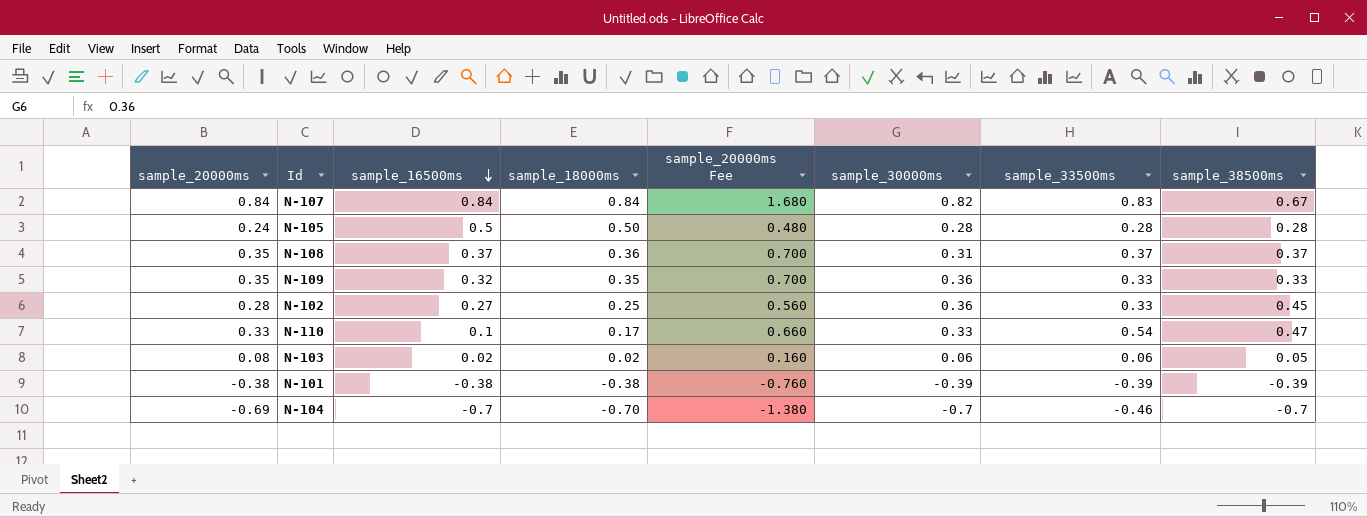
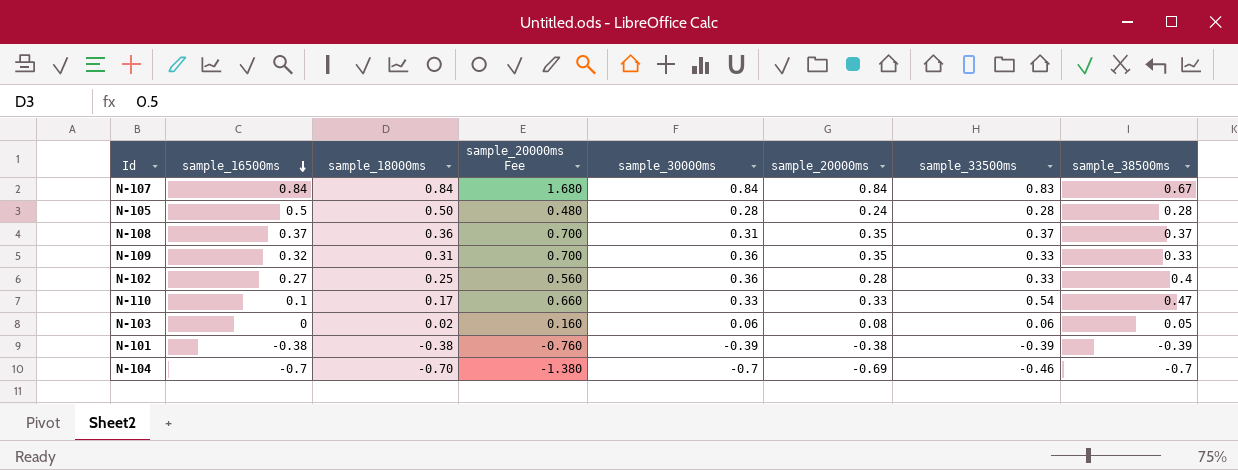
column sample_20000ms | position: 1 -> 6
N-107 | sample_30000ms: 0.82 -> 0.84
N-109 | sample_18000ms: 0.35 -> 0.31
N-102 | sample_38500ms: 0.45 -> 0.4
N-103 | sample_16500ms: 0.02 -> 0

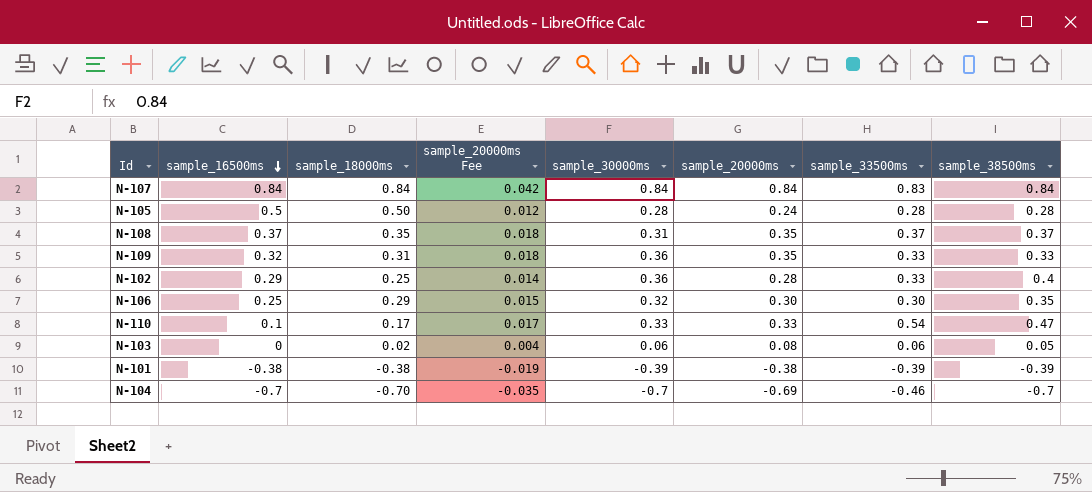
column sample_20000ms Fee | formula: [sample_20000ms] * 2 -> [sample_20000ms] * 0.05
N-107 | sample_38500ms: 0.67 -> 0.84
N-108 | sample_18000ms: 0.36 -> 0.35
N-102 | sample_16500ms: 0.27 -> 0.29
row N-106: none -> 0.25 | 0.29 | 0.015 | 0.32 | 0.30 | 0.30 | 0.35

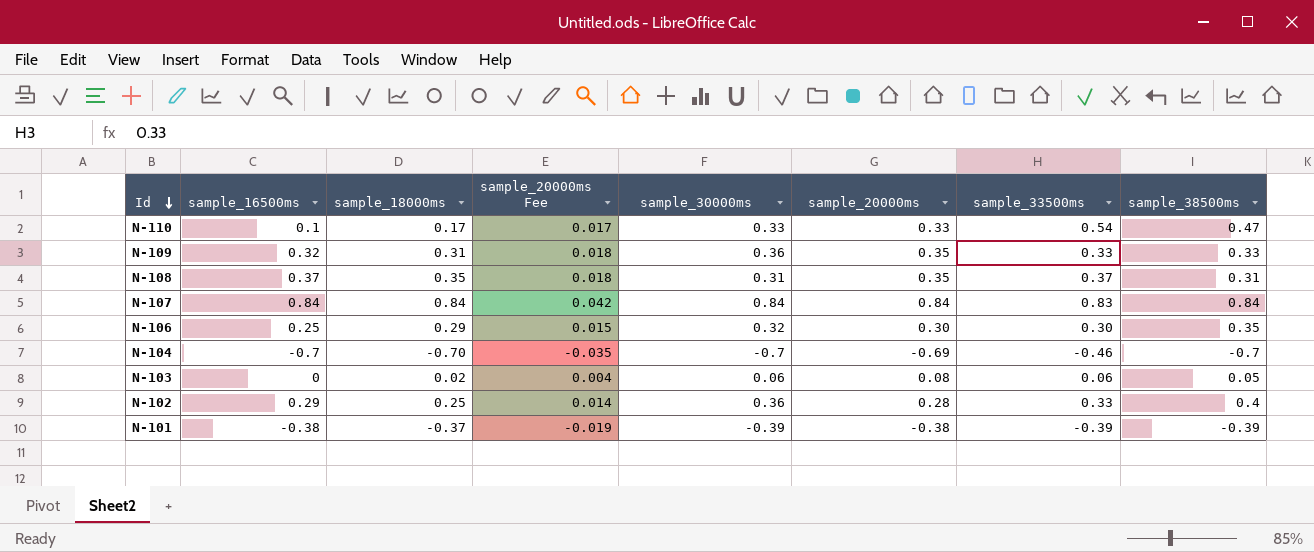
row order: sample_16500ms descending -> Id descending
row N-105: 0.5 | 0.50 | 0.012 | 0.28 | 0.24 | 0.28 | 0.28 -> none
N-108 | sample_38500ms: 0.37 -> 0.31
N-101 | sample_18000ms: -0.38 -> -0.37

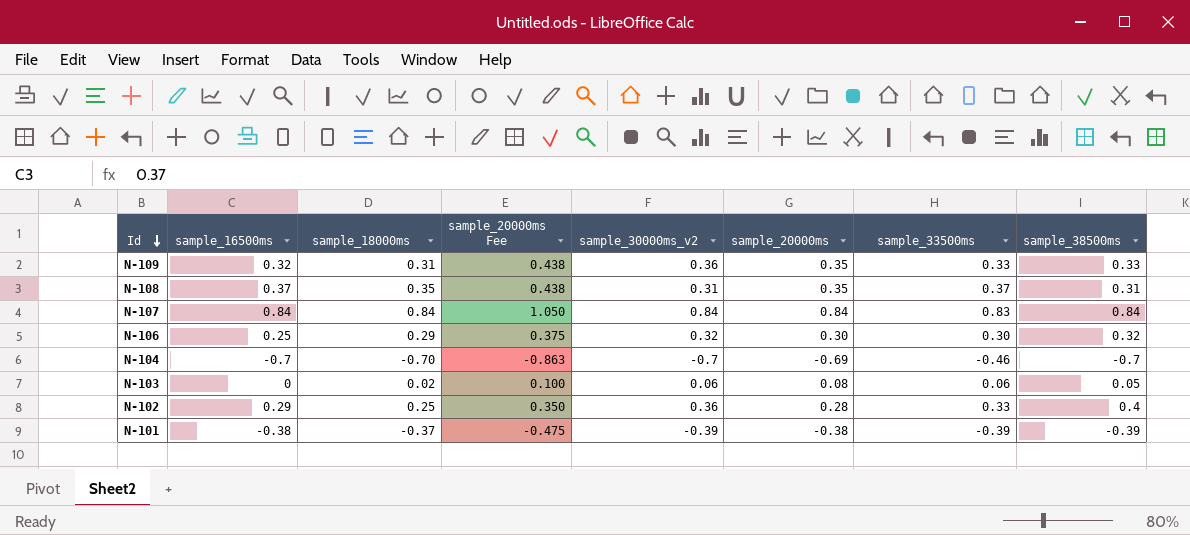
column sample_20000ms Fee | formula: [sample_20000ms] * 0.05 -> [sample_20000ms] * 1.25
column name: sample_30000ms -> sample_30000ms_v2
row N-110: 0.1 | 0.17 | 0.017 | 0.33 | 0.33 | 0.54 | 0.47 -> none
N-106 | sample_38500ms: 0.35 -> 0.32

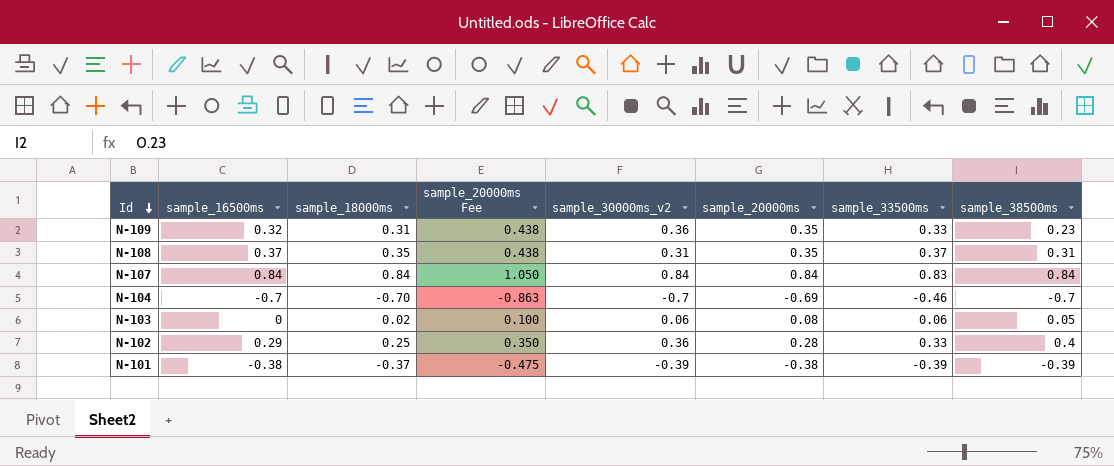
row N-106: 0.25 | 0.29 | 0.375 | 0.32 | 0.30 | 0.30 | 0.32 -> none
N-109 | sample_38500ms: 0.33 -> 0.23

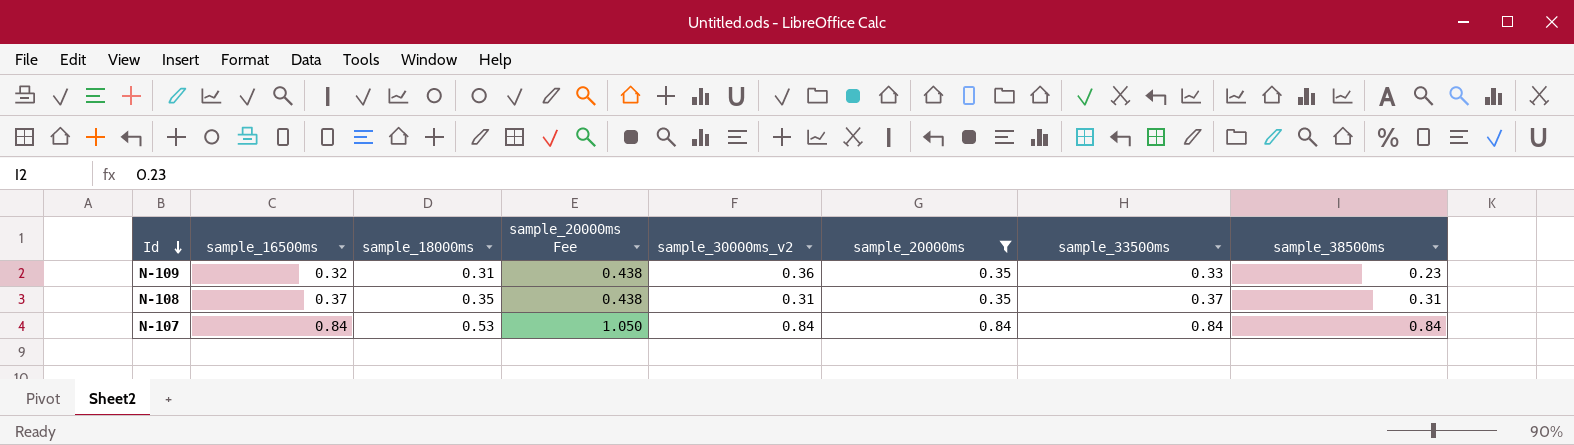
filter: none -> sample_20000ms >= 0.35
N-107 | sample_18000ms: 0.84 -> 0.53
N-107 | sample_33500ms: 0.83 -> 0.84

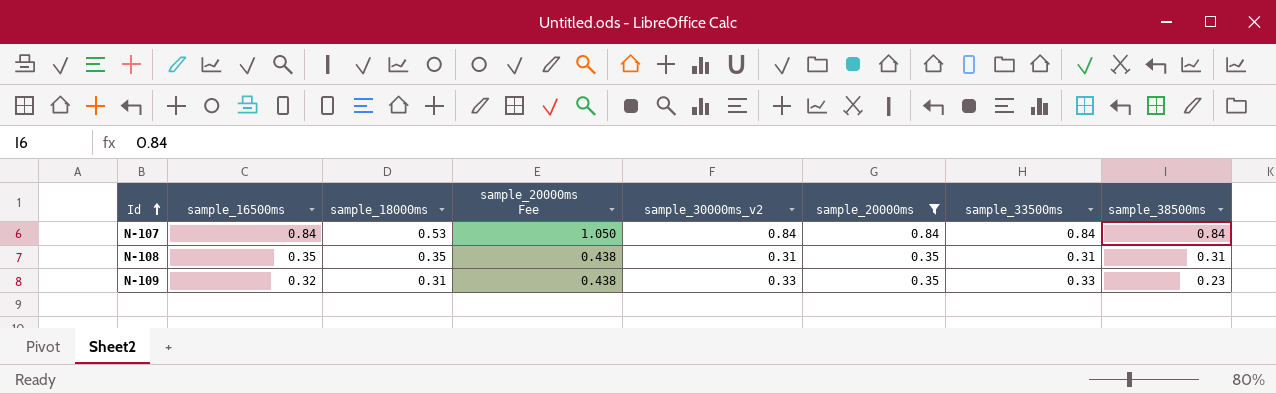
row order: Id descending -> Id ascending
N-108 | sample_16500ms: 0.37 -> 0.35
N-108 | sample_33500ms: 0.37 -> 0.31
N-109 | sample_30000ms_v2: 0.36 -> 0.33

